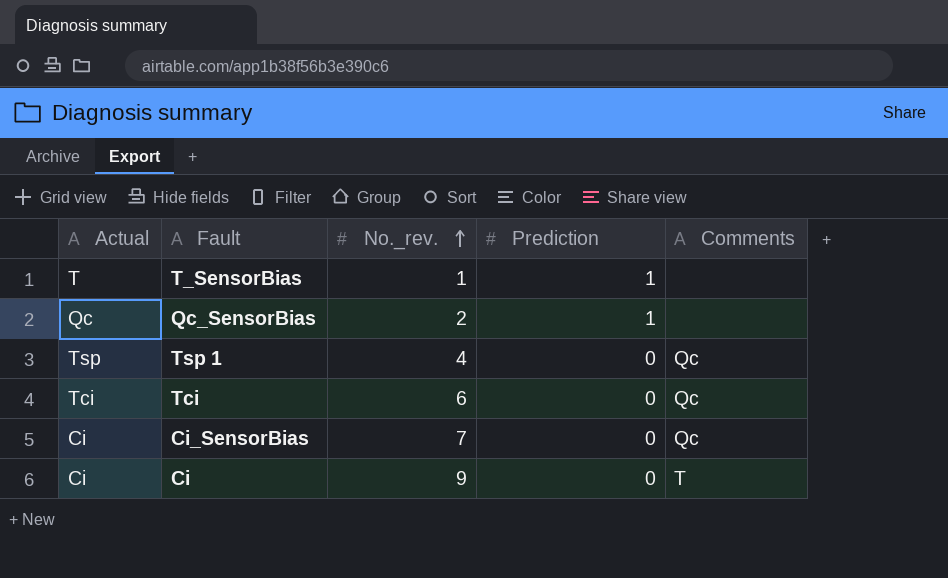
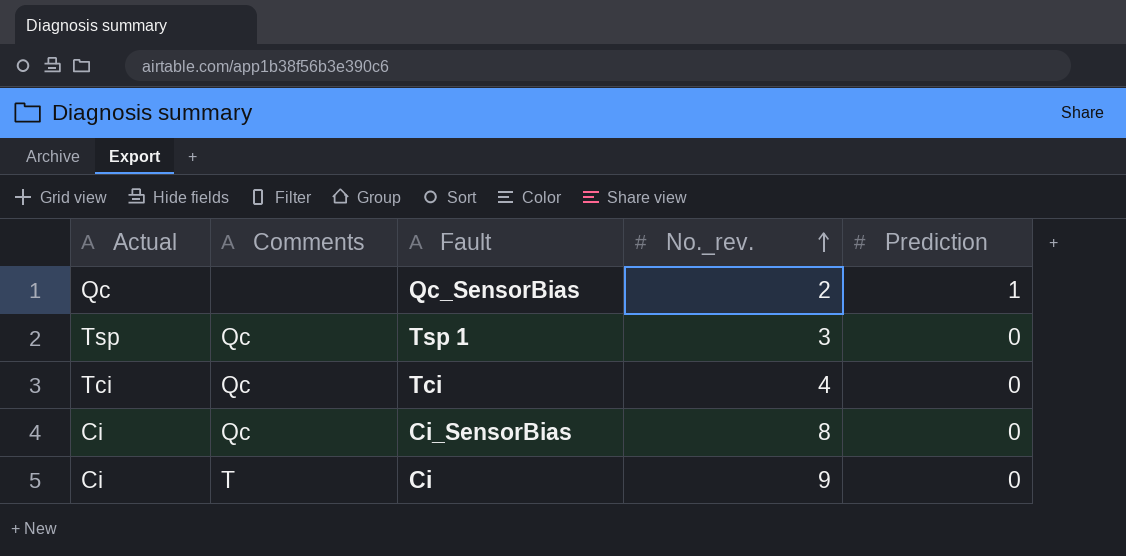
column Comments | position: 5 -> 2
row T_SensorBias: T | 1 | 1 | none -> none
Tsp 1 | No._rev.: 4 -> 3
Tci | No._rev.: 6 -> 4
Ci_SensorBias | No._rev.: 7 -> 8

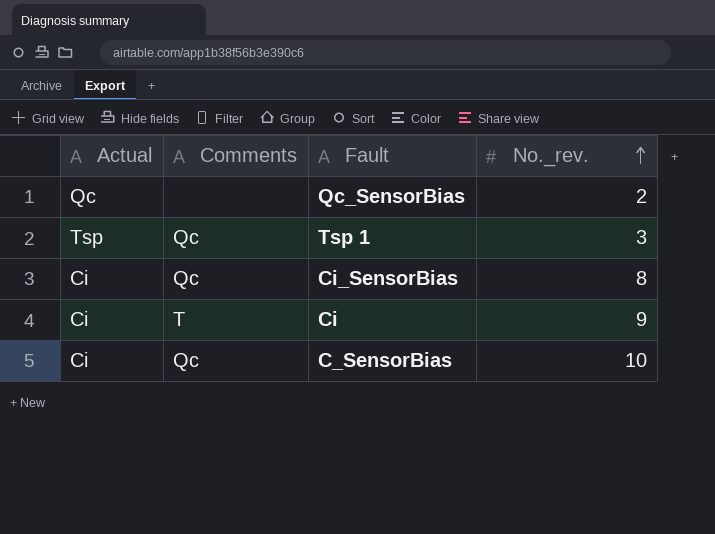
column Prediction | position: 5 -> none
row Tci: Tci | Qc | 4 | 0 -> none
row C_SensorBias: none -> Ci | Qc | 10

